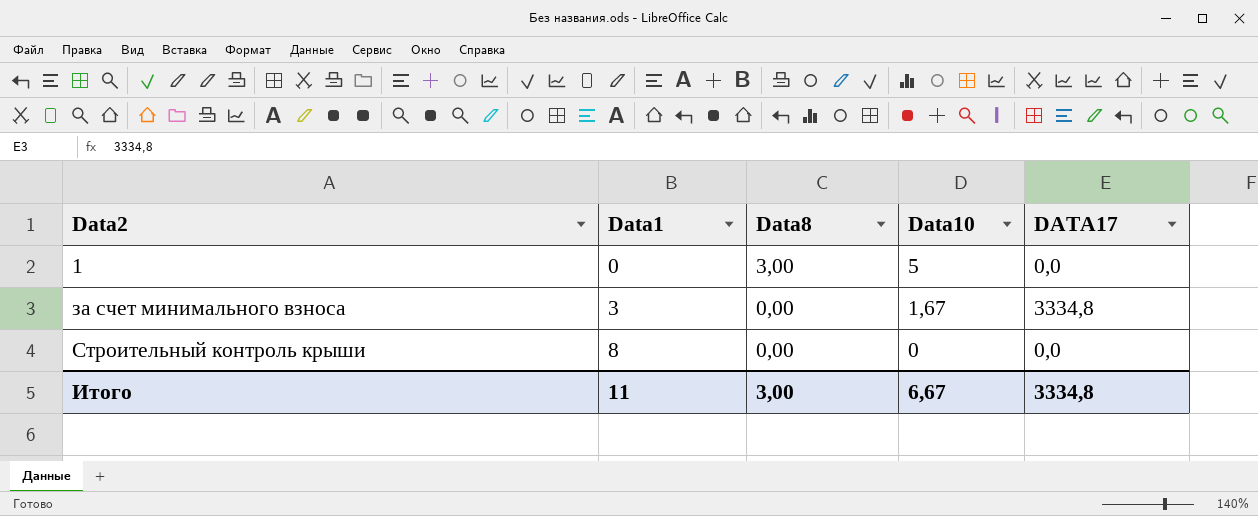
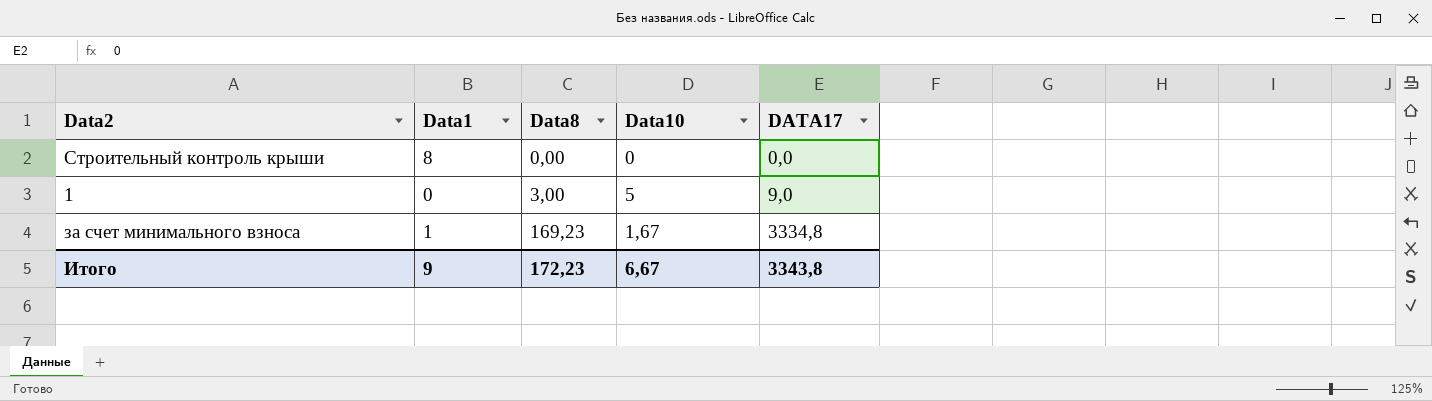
row order: Data2 ascending -> Data8 ascending
1 | DATA17: 0,0 -> 9,0
за счет минимального взноса | Data1: 3 -> 1
за счет минимального взноса | Data8: 0,00 -> 169,23
Итого | Data1: 11 -> 9
Итого | Data8: 3,00 -> 172,23
Итого | DATA17: 3334,8 -> 3343,8

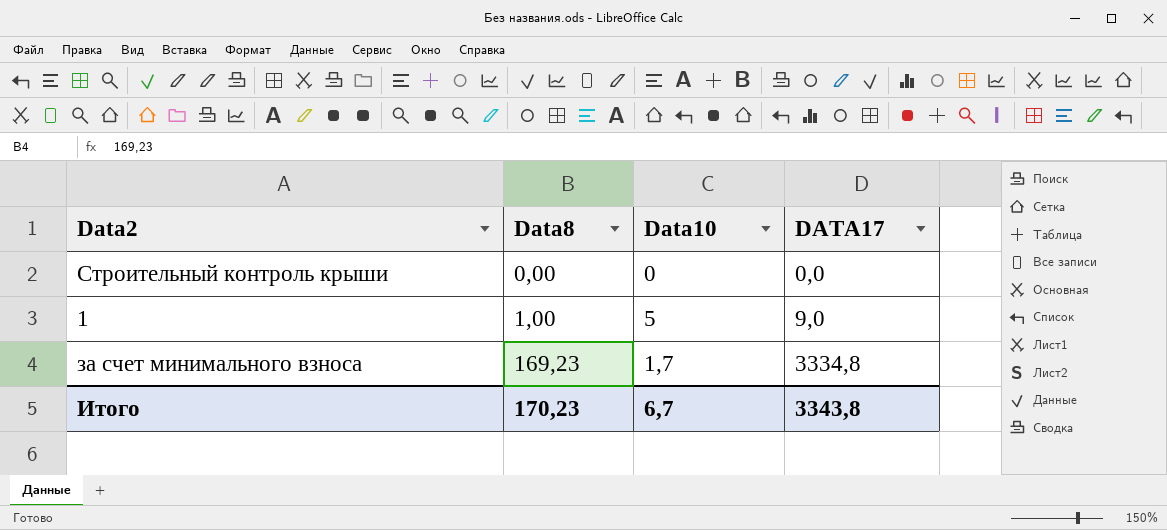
column Data1 | position: 2 -> none
1 | Data8: 3,00 -> 1,00
за счет минимального взноса | Data10: 1,67 -> 1,7
Итого | Data8: 172,23 -> 170,23
Итого | Data10: 6,67 -> 6,7

